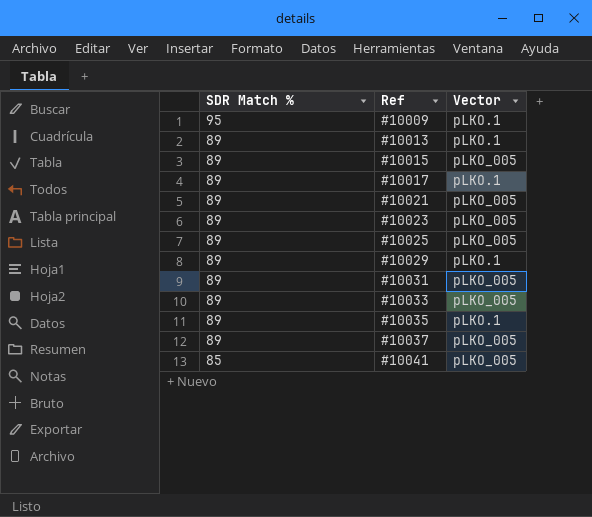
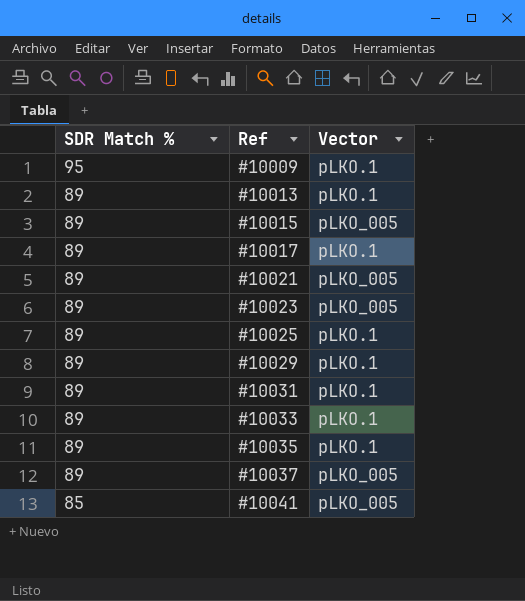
#10025 | Vector: pLKO_005 -> pLKO.1
#10031 | Vector: pLKO_005 -> pLKO.1
#10033 | Vector: pLKO_005 -> pLKO.1

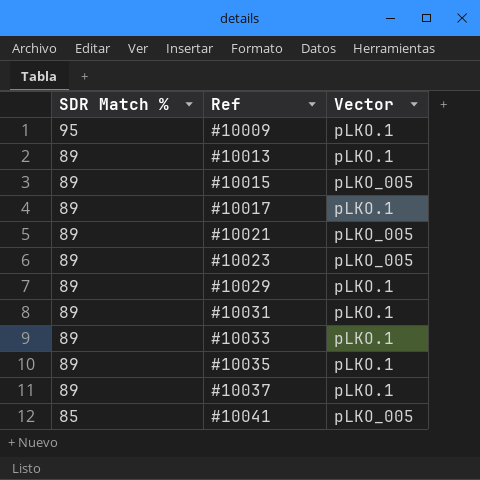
row #10025: 89 | pLKO.1 -> none
#10037 | Vector: pLKO_005 -> pLKO.1

